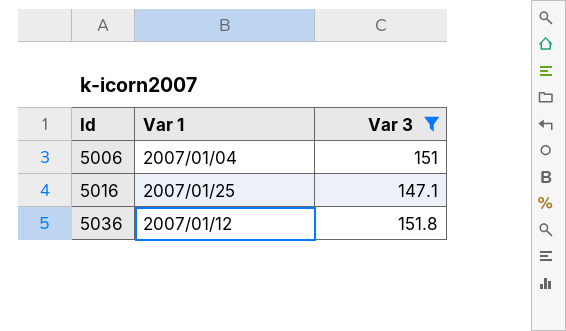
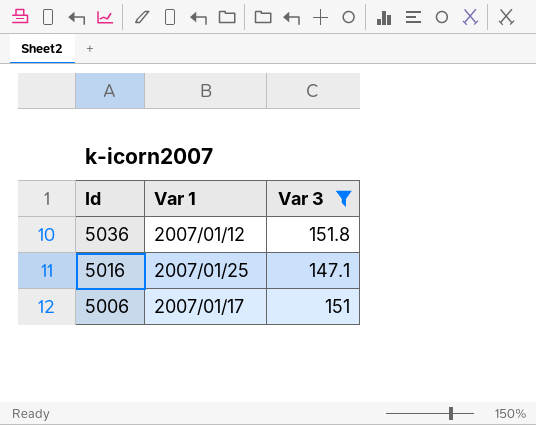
row order: Id ascending -> Id descending
5006 | Var 1: 2007/01/04 -> 2007/01/17

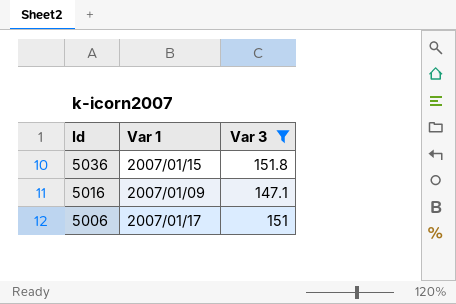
5036 | Var 1: 2007/01/12 -> 2007/01/15
5016 | Var 1: 2007/01/25 -> 2007/01/09

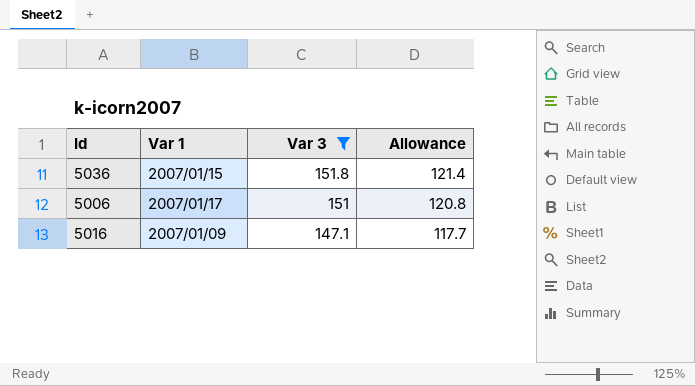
row order: Id descending -> Var 3 descending
column Allowance | formula: none -> [Var 3] * 0.8

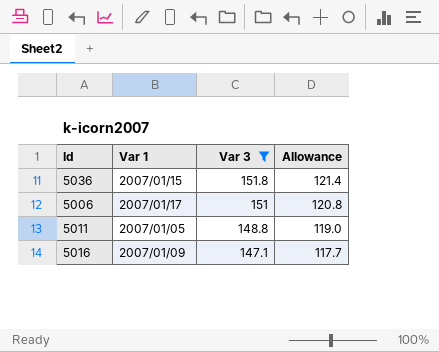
row 5011: none -> 2007/01/05 | 148.8 | 119.0

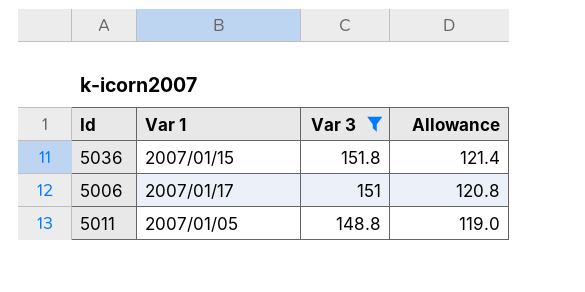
row 5016: 2007/01/09 | 147.1 | 117.7 -> none

